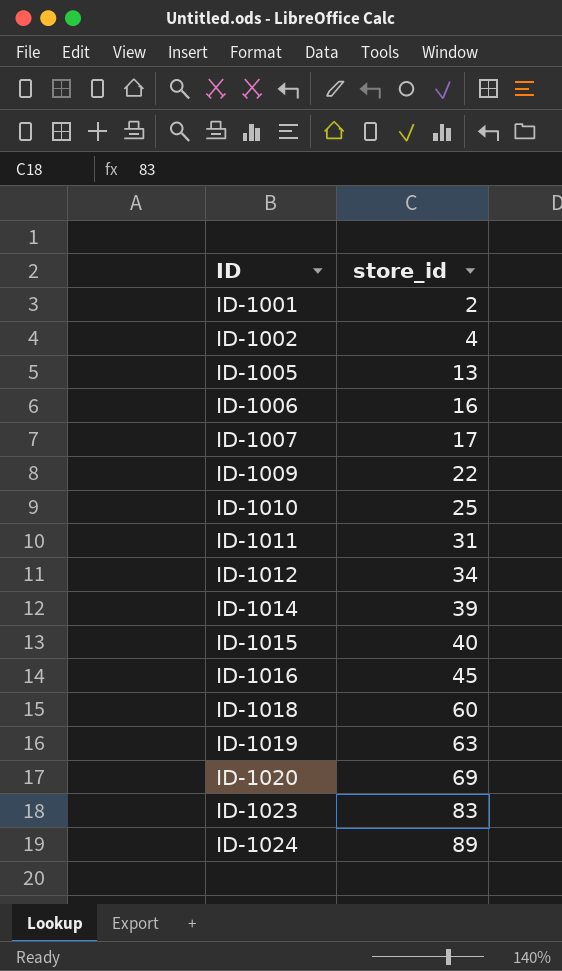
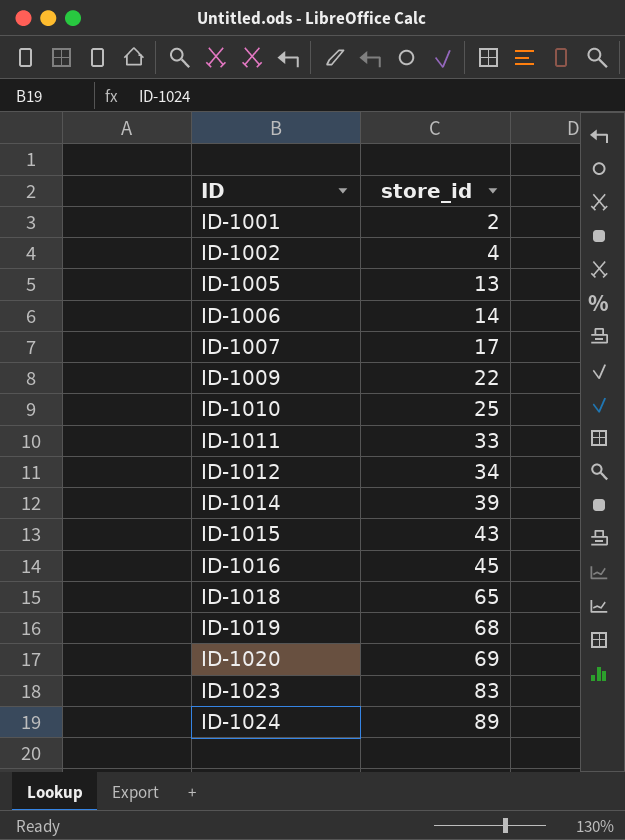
ID-1006 | store_id: 16 -> 14
ID-1011 | store_id: 31 -> 33
ID-1015 | store_id: 40 -> 43
ID-1018 | store_id: 60 -> 65
ID-1019 | store_id: 63 -> 68

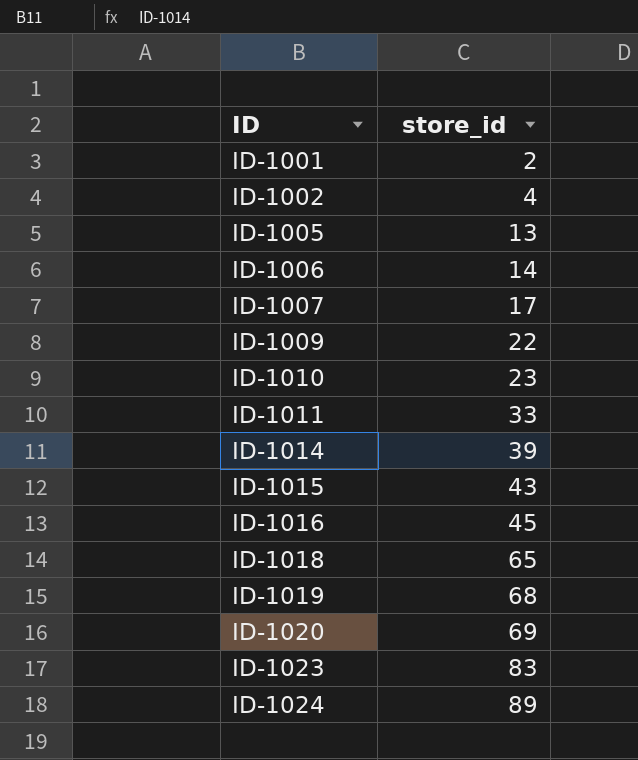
row ID-1012: 34 -> none
ID-1010 | store_id: 25 -> 23

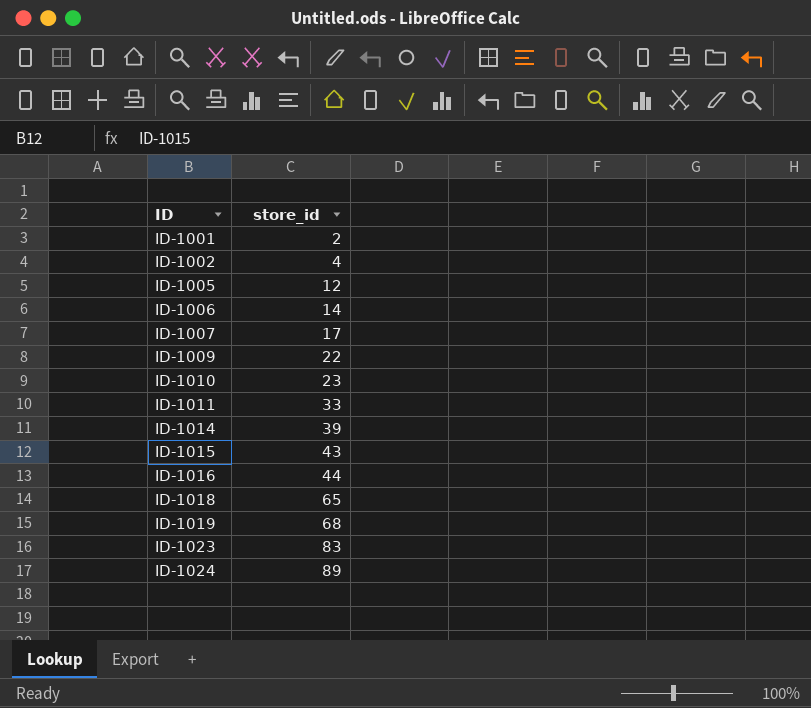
row ID-1020: 69 -> none
ID-1005 | store_id: 13 -> 12
ID-1016 | store_id: 45 -> 44

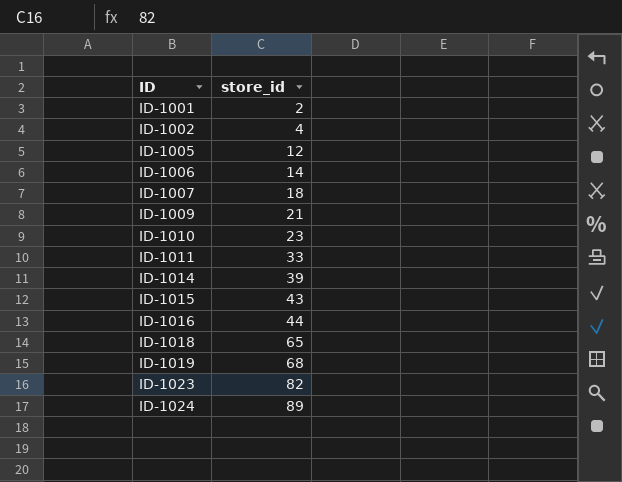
ID-1007 | store_id: 17 -> 18
ID-1009 | store_id: 22 -> 21
ID-1023 | store_id: 83 -> 82

